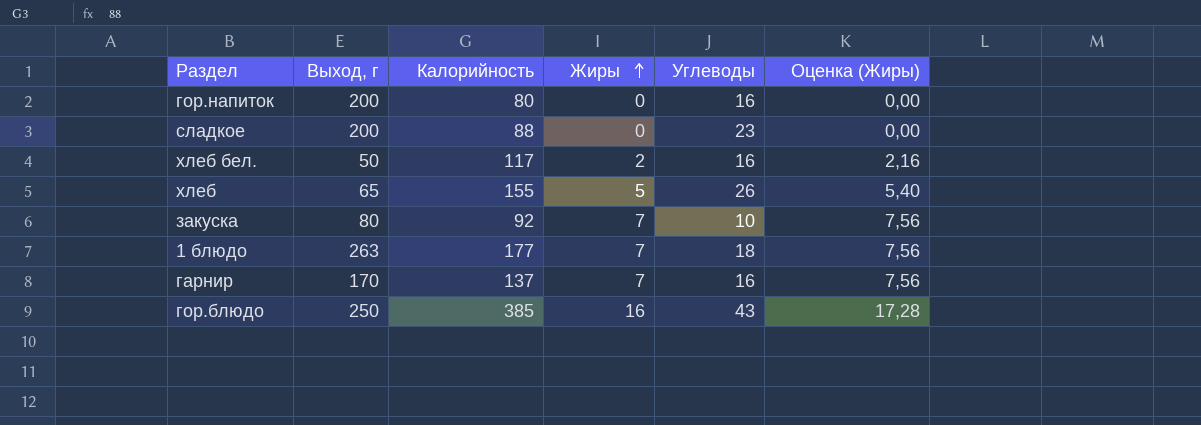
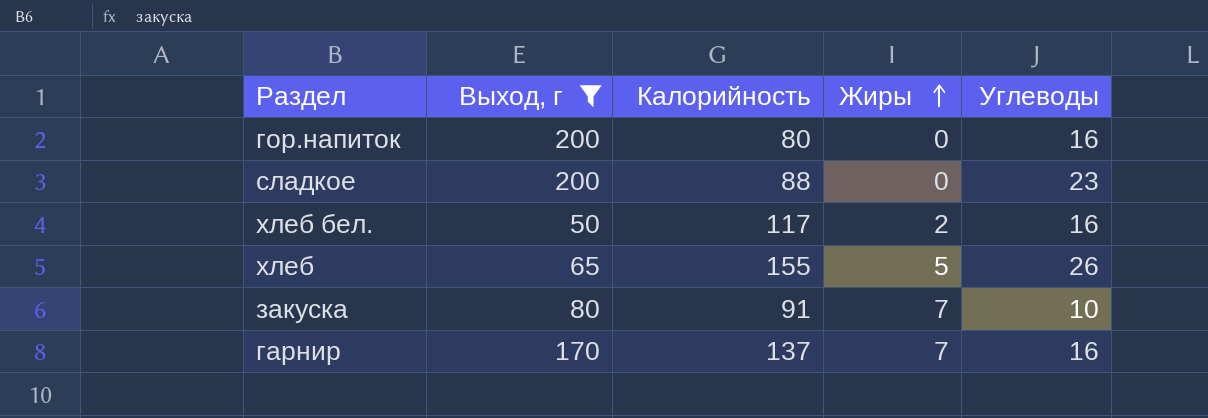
filter: none -> Выход, г <= 200
column Оценка (Жиры) | formula: [Жиры] * 1,08 -> none
закуска | Калорийность: 92 -> 91

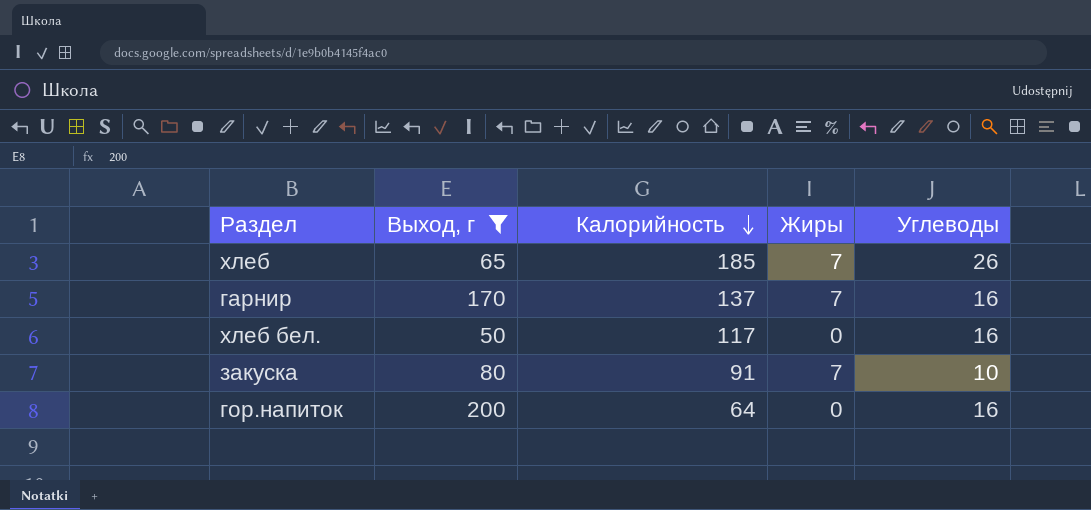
row order: Жиры ascending -> Калорийность descending
row сладкое: 200 | 88 | 0 | 23 -> none
хлеб | Калорийность: 155 -> 185
хлеб | Жиры: 5 -> 7
хлеб бел. | Жиры: 2 -> 0
гор.напиток | Калорийность: 80 -> 64

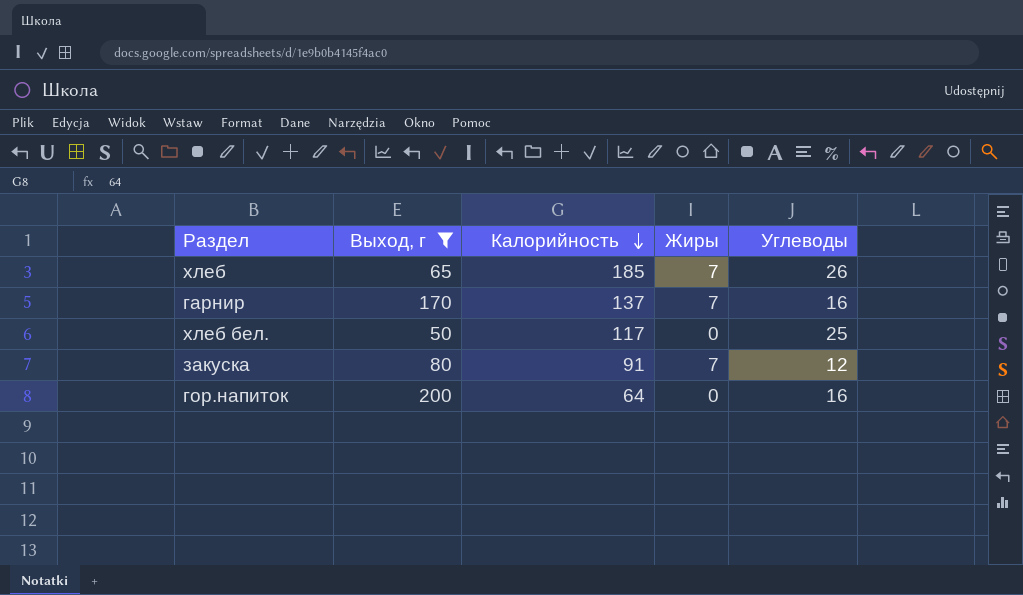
хлеб бел. | Углеводы: 16 -> 25
закуска | Углеводы: 10 -> 12

